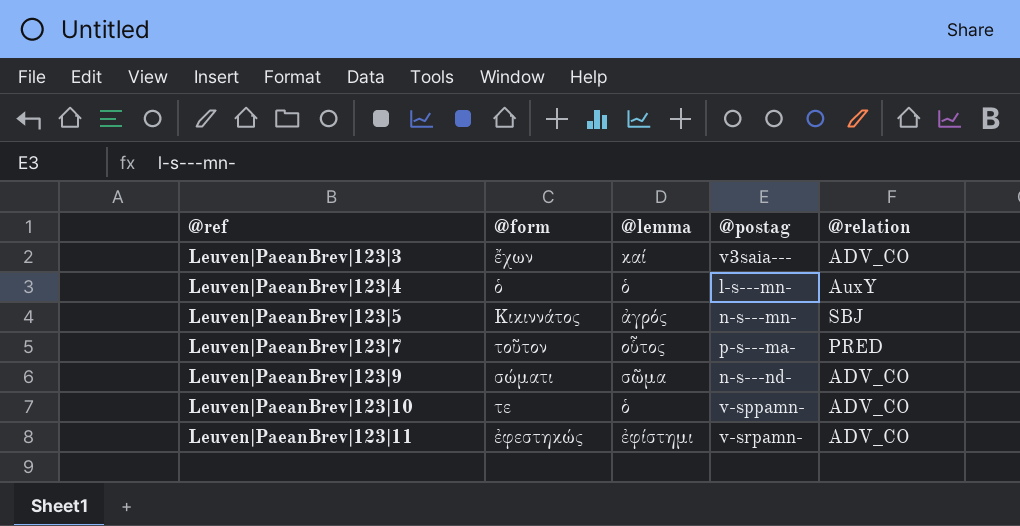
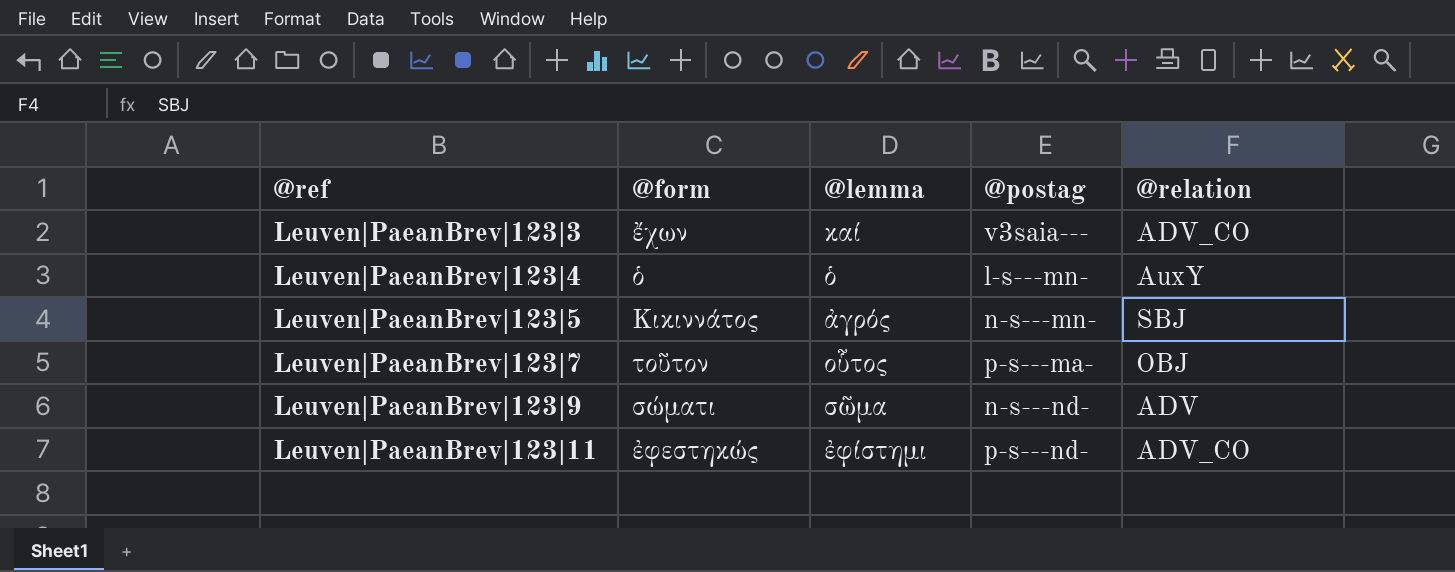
row Leuven|PaeanBrev|123|10: τε | ὁ | v-sppamn- | ADV_CO -> none
Leuven|PaeanBrev|123|7 | @relation: PRED -> OBJ
Leuven|PaeanBrev|123|9 | @relation: ADV_CO -> ADV
Leuven|PaeanBrev|123|11 | @postag: v-srpamn- -> p-s---nd-

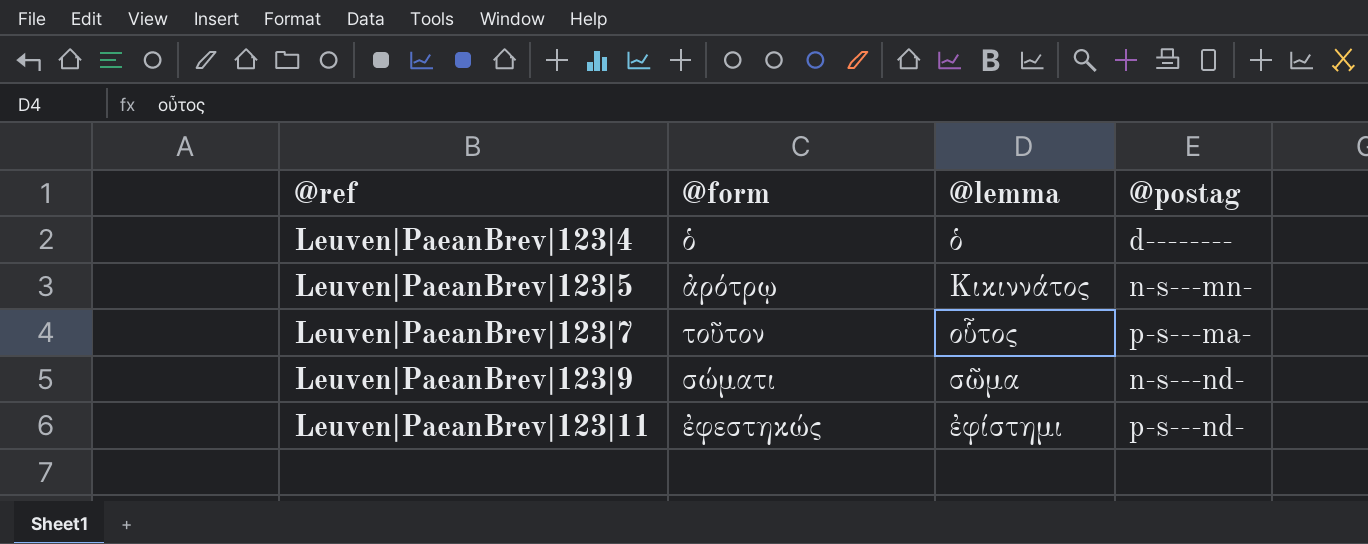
column @relation | position: 5 -> none
row Leuven|PaeanBrev|123|3: ἔχων | καί | v3saia--- | ADV_CO -> none
Leuven|PaeanBrev|123|4 | @postag: l-s---mn- -> d--------
Leuven|PaeanBrev|123|5 | @form: Κικιννάτος -> ἀρότρῳ
Leuven|PaeanBrev|123|5 | @lemma: ἀγρός -> Κικιννάτος

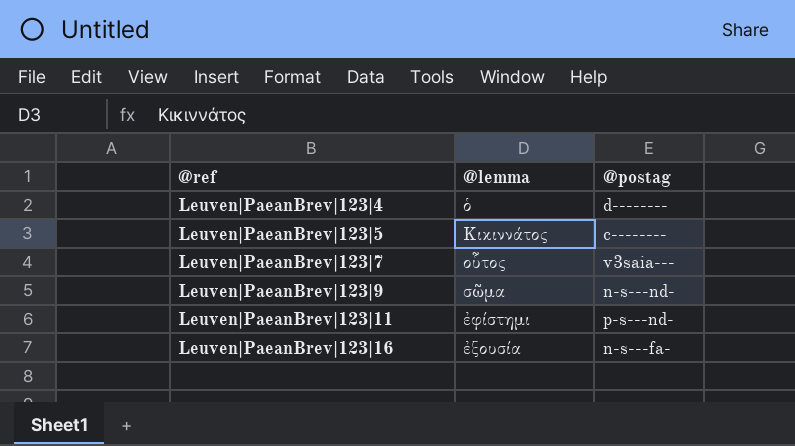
column @form | position: 2 -> none
Leuven|PaeanBrev|123|5 | @postag: n-s---mn- -> c--------
Leuven|PaeanBrev|123|7 | @postag: p-s---ma- -> v3saia---
row Leuven|PaeanBrev|123|16: none -> ἐξουσία | n-s---fa-

